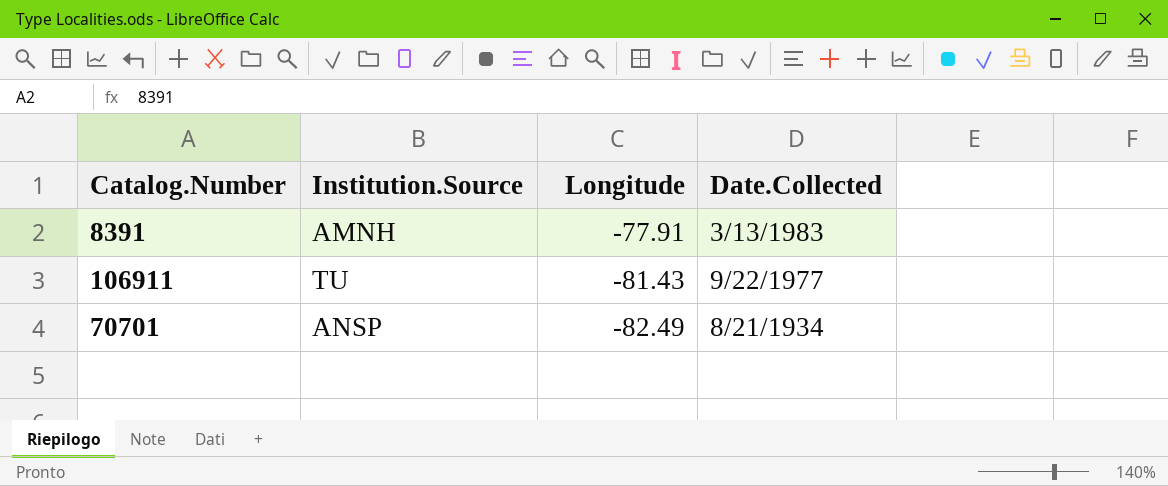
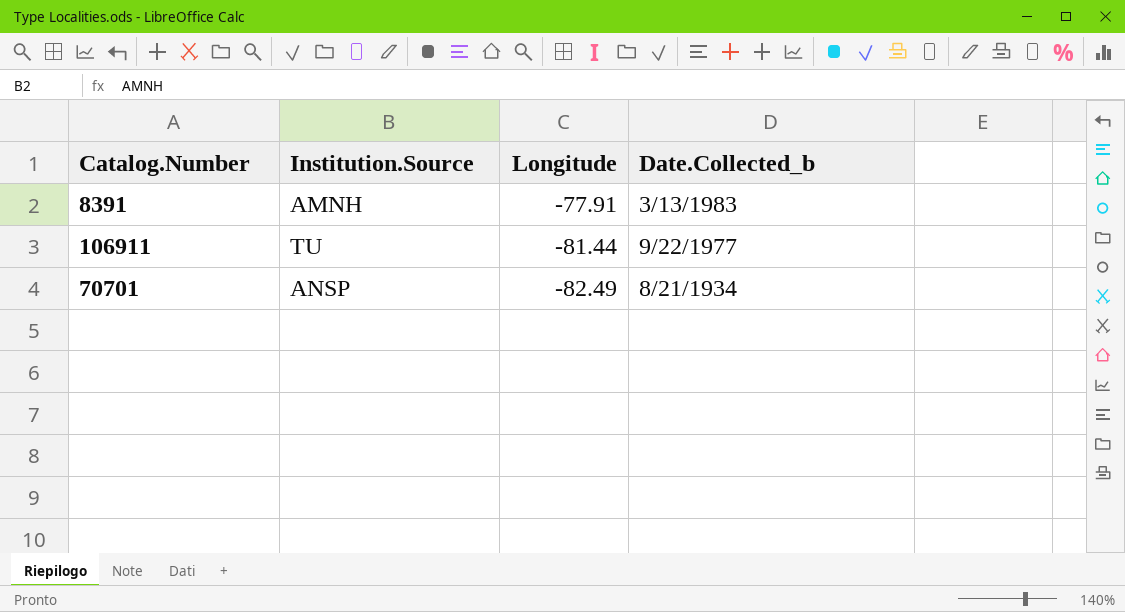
column name: Date.Collected -> Date.Collected_b
106911 | Longitude: -81.43 -> -81.44

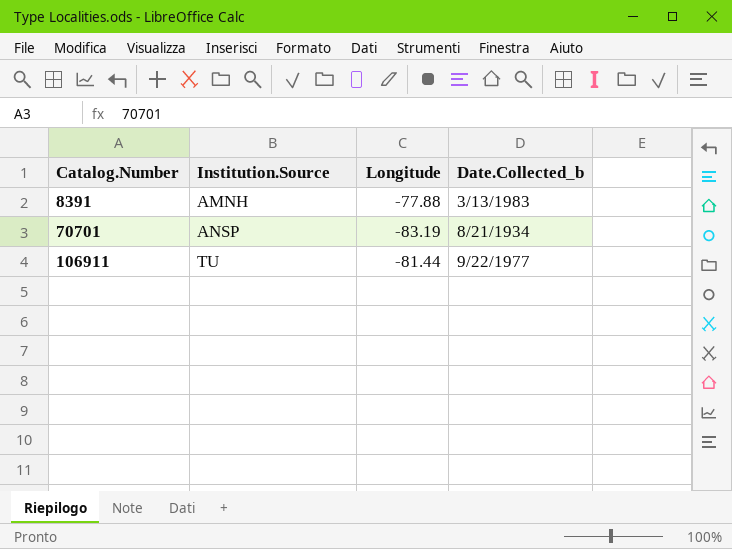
row order: Longitude descending -> Catalog.Number ascending
8391 | Longitude: -77.91 -> -77.88
70701 | Longitude: -82.49 -> -83.19

